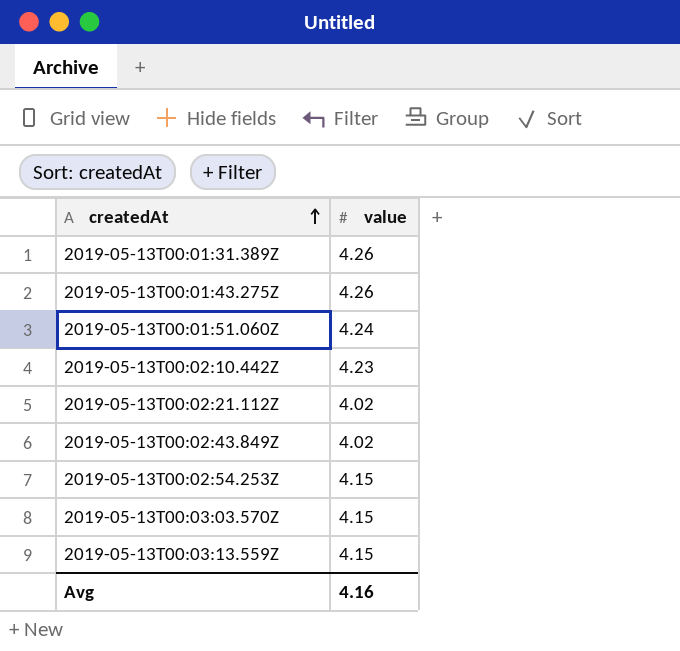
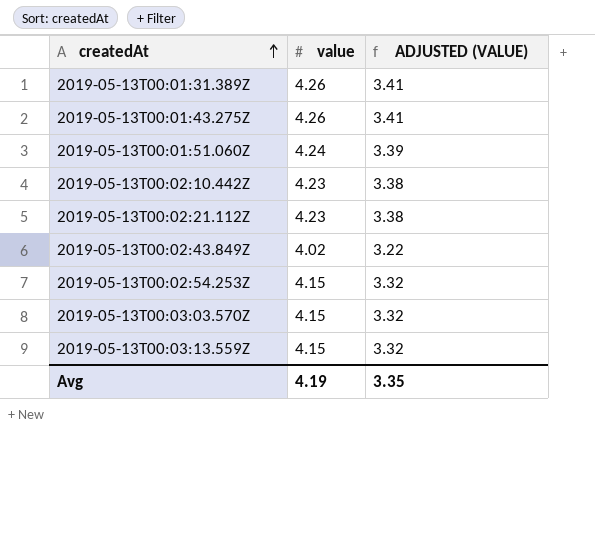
column ADJUSTED (VALUE) | formula: none -> [value] * 0.8
2019-05-13T00:02:21.112Z | value: 4.02 -> 4.23
Avg | value: 4.16 -> 4.19

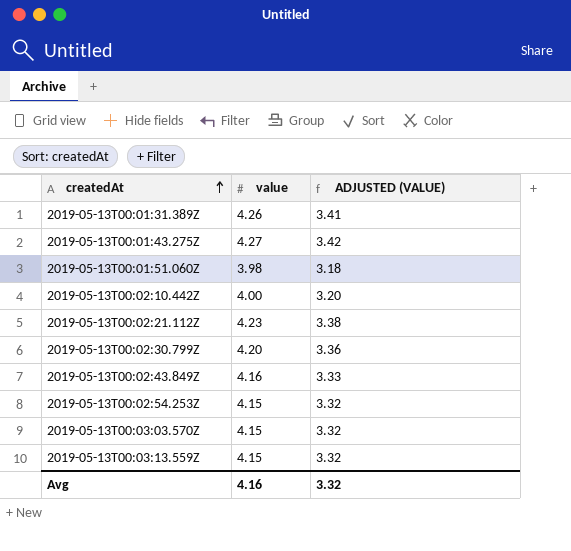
2019-05-13T00:01:43.275Z | value: 4.26 -> 4.27
2019-05-13T00:01:43.275Z | ADJUSTED (VALUE): 3.41 -> 3.42
2019-05-13T00:01:51.060Z | value: 4.24 -> 3.98
2019-05-13T00:01:51.060Z | ADJUSTED (VALUE): 3.39 -> 3.18
2019-05-13T00:02:10.442Z | value: 4.23 -> 4.00
2019-05-13T00:02:10.442Z | ADJUSTED (VALUE): 3.38 -> 3.20
row 2019-05-13T00:02:30.799Z: none -> 4.20 | 3.36
2019-05-13T00:02:43.849Z | value: 4.02 -> 4.16
2019-05-13T00:02:43.849Z | ADJUSTED (VALUE): 3.22 -> 3.33
Avg | value: 4.19 -> 4.16
Avg | ADJUSTED (VALUE): 3.35 -> 3.32

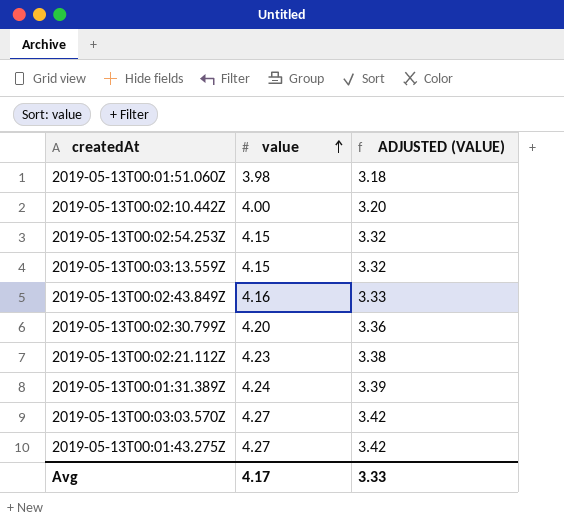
row order: createdAt ascending -> value ascending
2019-05-13T00:01:31.389Z | value: 4.26 -> 4.24
2019-05-13T00:01:31.389Z | ADJUSTED (VALUE): 3.41 -> 3.39
2019-05-13T00:03:03.570Z | value: 4.15 -> 4.27
2019-05-13T00:03:03.570Z | ADJUSTED (VALUE): 3.32 -> 3.42
Avg | value: 4.16 -> 4.17
Avg | ADJUSTED (VALUE): 3.32 -> 3.33

